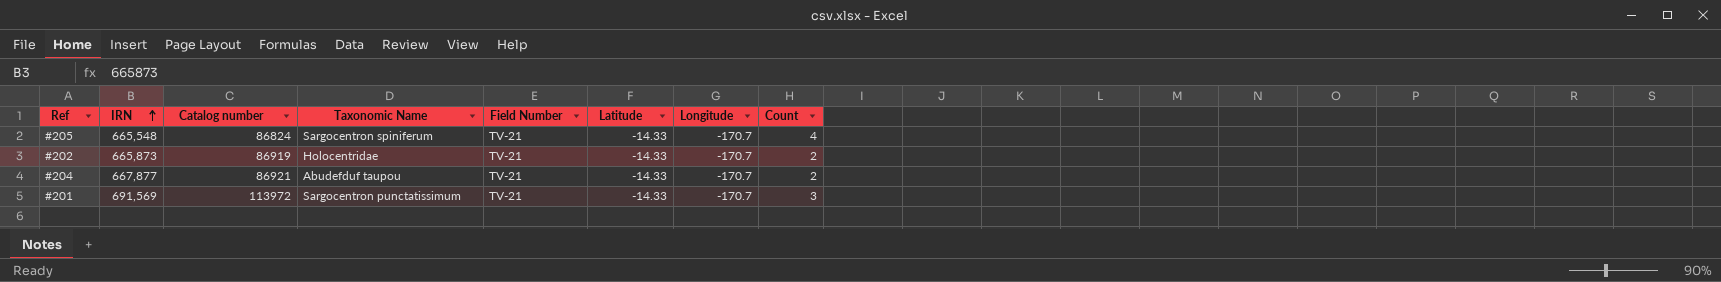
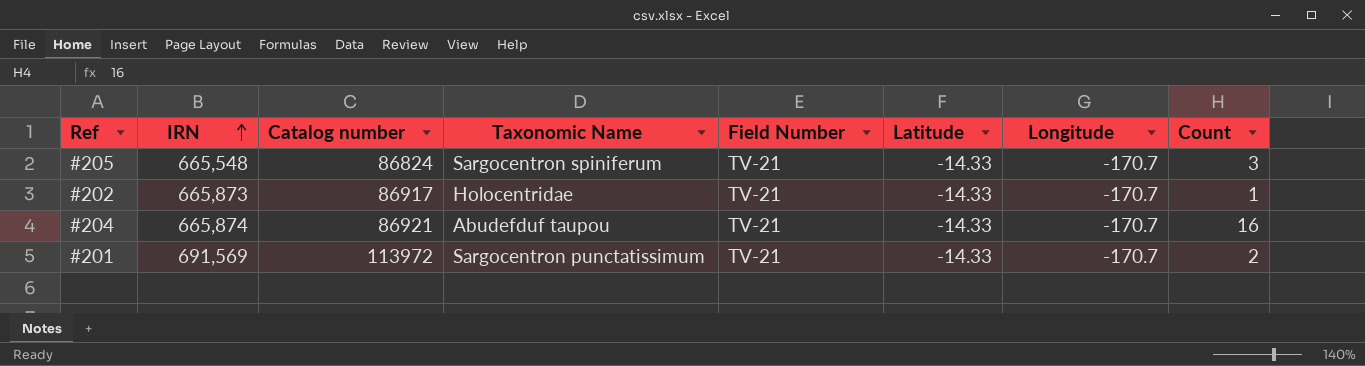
#205 | Count: 4 -> 3
#202 | Catalog number: 86919 -> 86917
#202 | Count: 2 -> 1
#204 | IRN: 667,877 -> 665,874
#204 | Count: 2 -> 16
#201 | Count: 3 -> 2

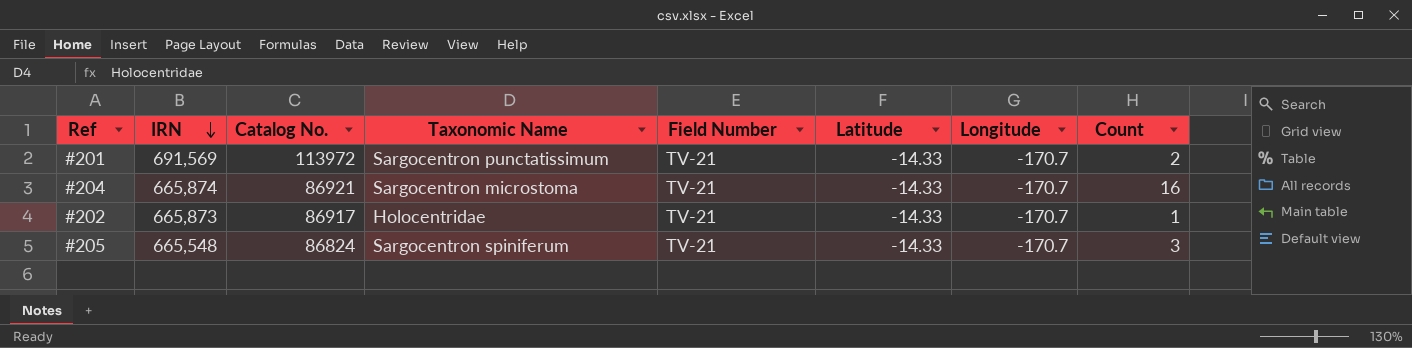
row order: IRN ascending -> IRN descending
column name: Catalog number -> Catalog No.
#204 | Taxonomic Name: Abudefduf taupou -> Sargocentron microstoma

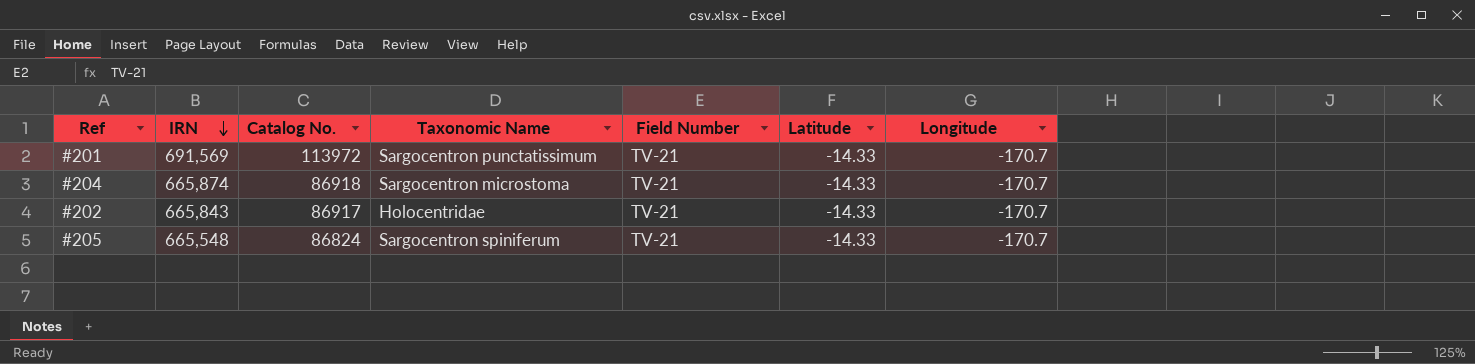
column Count | position: 8 -> none
#204 | Catalog No.: 86921 -> 86918
#202 | IRN: 665,873 -> 665,843

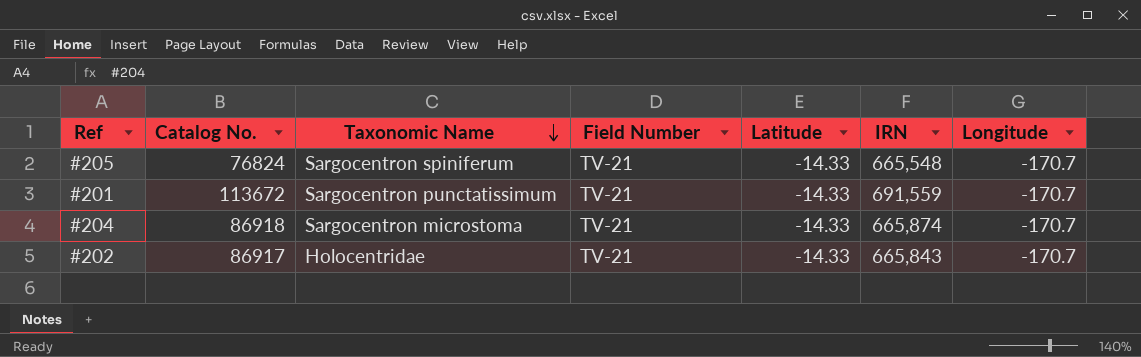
row order: IRN descending -> Taxonomic Name descending
column IRN | position: 2 -> 6
#205 | Catalog No.: 86824 -> 76824
#201 | Catalog No.: 113972 -> 113672
#201 | IRN: 691,569 -> 691,559

